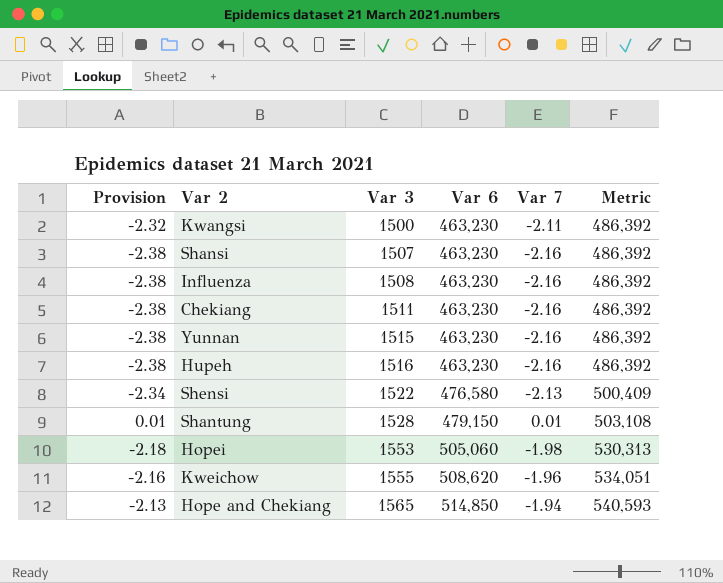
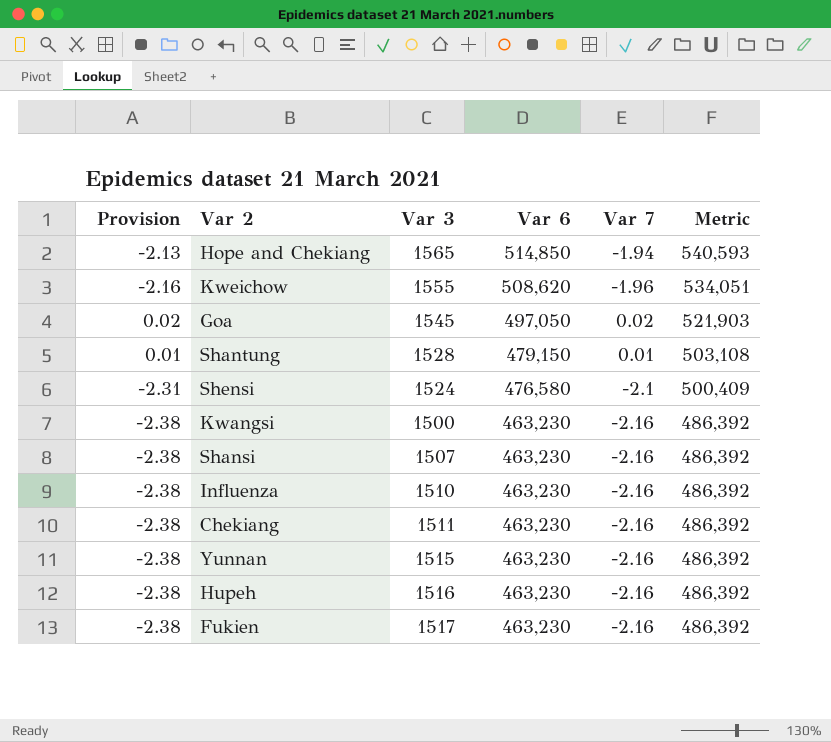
row order: Var 3 ascending -> Var 6 descending
row Hopei: -2.18 | 1553 | 505,060 | -1.98 | 530,313 -> none
row Goa: none -> 0.02 | 1545 | 497,050 | 0.02 | 521,903
Shensi | Provision: -2.34 -> -2.31
Shensi | Var 3: 1522 -> 1524
Shensi | Var 7: -2.13 -> -2.1
Kwangsi | Provision: -2.32 -> -2.38
Kwangsi | Var 7: -2.11 -> -2.16
Influenza | Var 3: 1508 -> 1510
row Fukien: none -> -2.38 | 1517 | 463,230 | -2.16 | 486,392

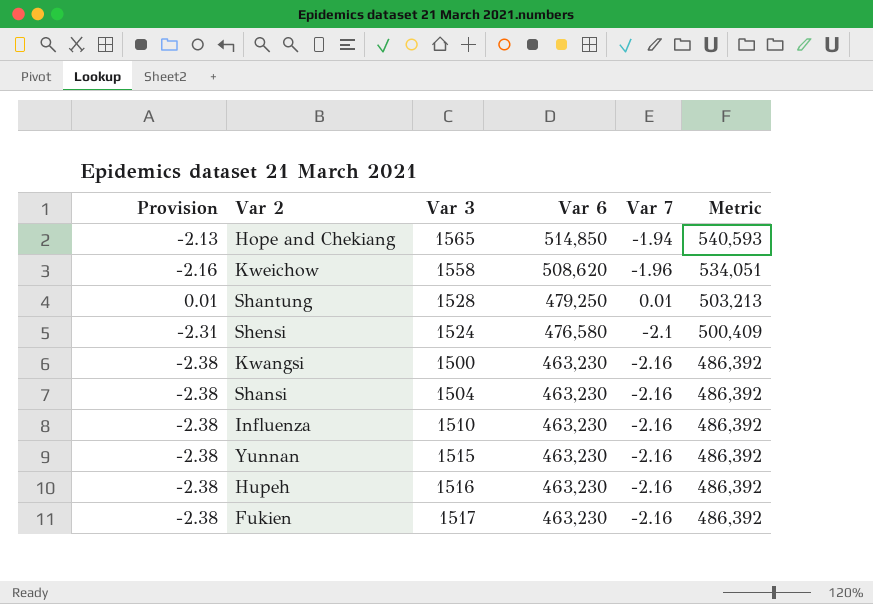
row Goa: 0.02 | 1545 | 497,050 | 0.02 | 521,903 -> none
row Chekiang: -2.38 | 1511 | 463,230 | -2.16 | 486,392 -> none
Kweichow | Var 3: 1555 -> 1558
Shantung | Var 6: 479,150 -> 479,250
Shantung | Metric: 503,108 -> 503,213
Shansi | Var 3: 1507 -> 1504

